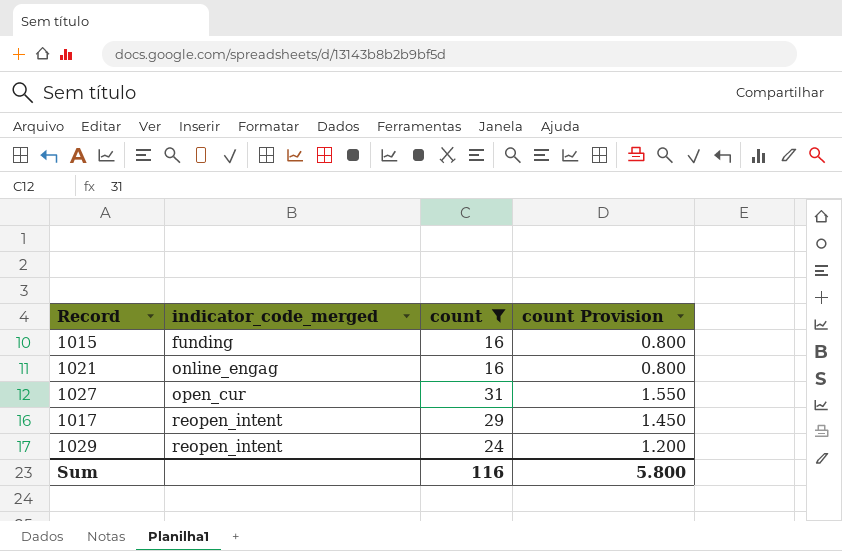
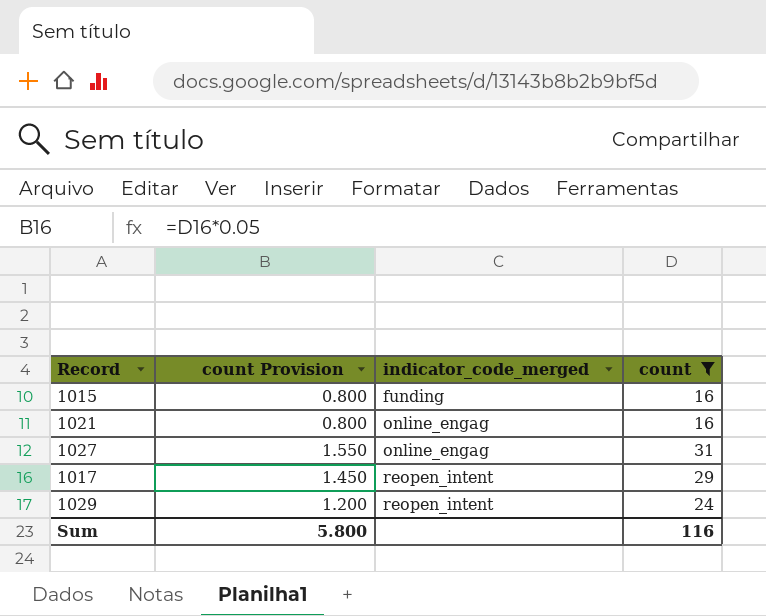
column count Provision | position: 4 -> 2
1027 | indicator_code_merged: open_cur -> online_engag

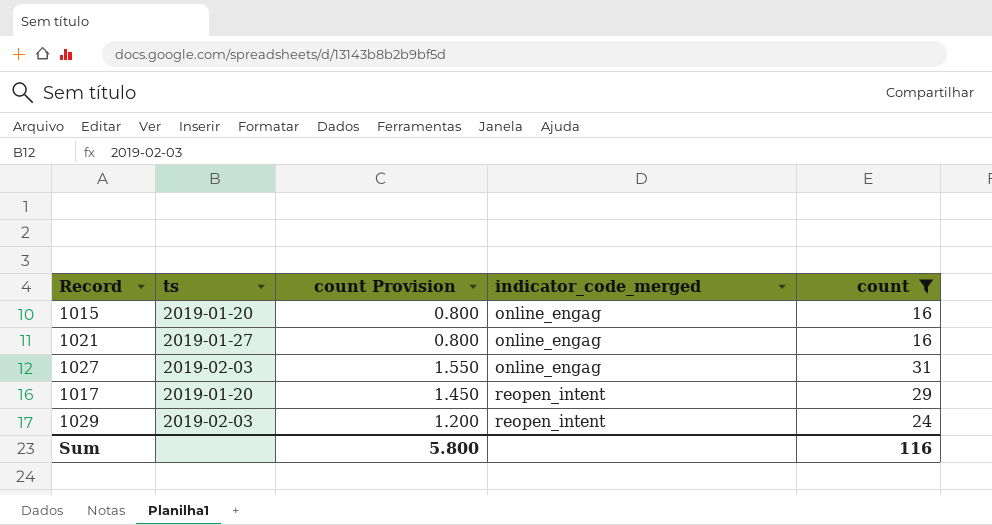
column ts | position: none -> 2
1015 | indicator_code_merged: funding -> online_engag

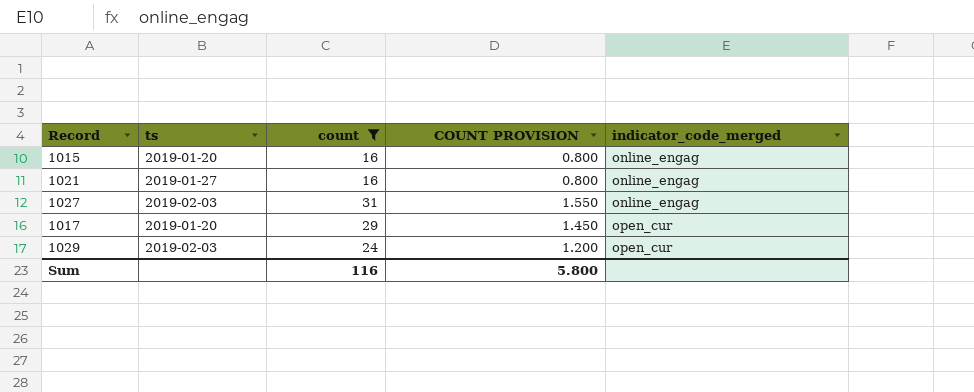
column count | position: 5 -> 3
column name: count Provision -> COUNT PROVISION
1017 | indicator_code_merged: reopen_intent -> open_cur
1029 | indicator_code_merged: reopen_intent -> open_cur

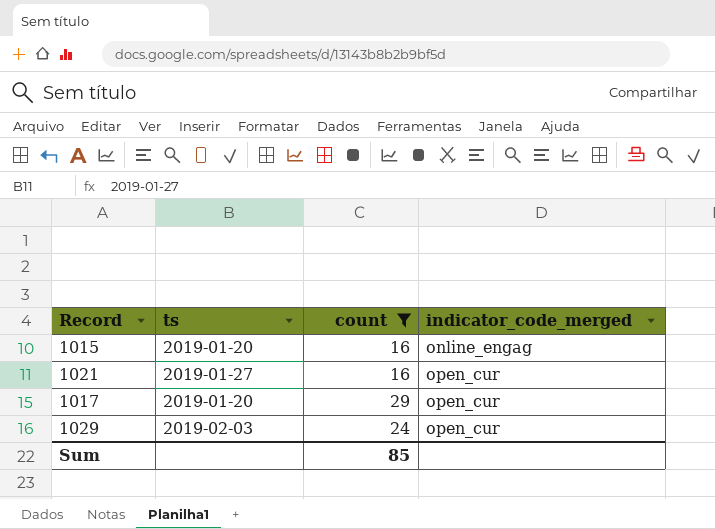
column COUNT PROVISION | formula: [count] * 0.05 -> none
row 1027: 2019-02-03 | 31 | 1.550 | online_engag -> none
1021 | indicator_code_merged: online_engag -> open_cur
Sum | count: 116 -> 85

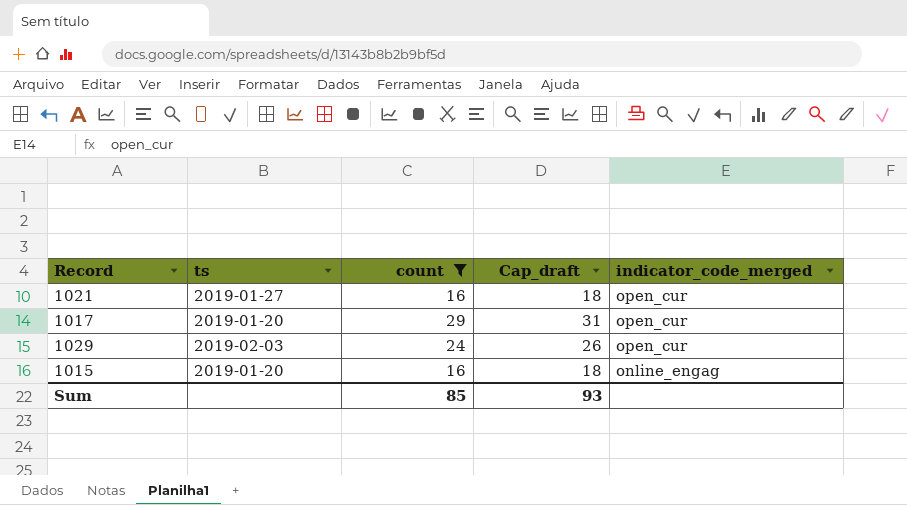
row order: indicator_code_merged ascending -> indicator_code_merged descending
column Cap_draft | formula: none -> [count] + 2

